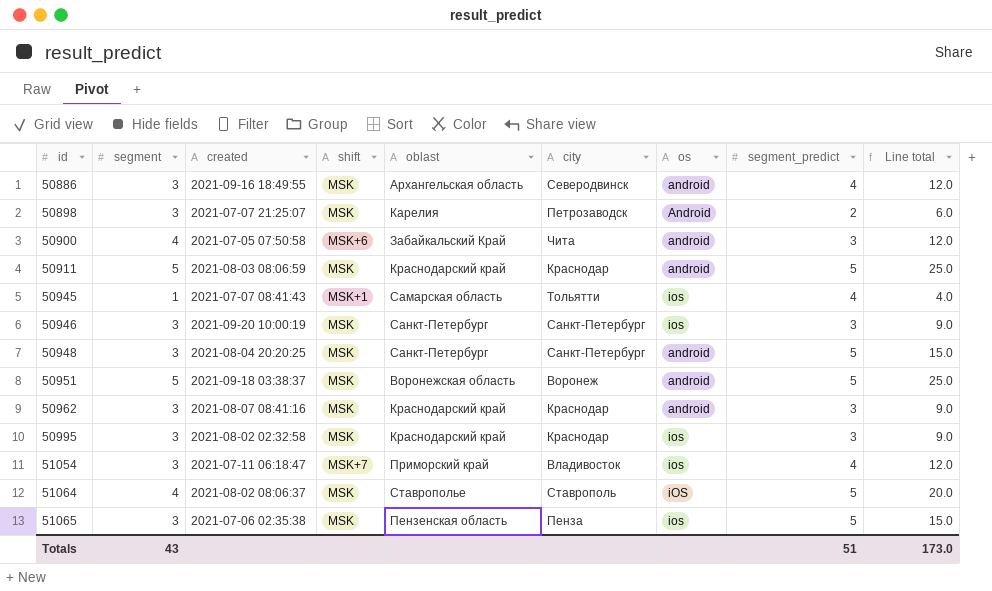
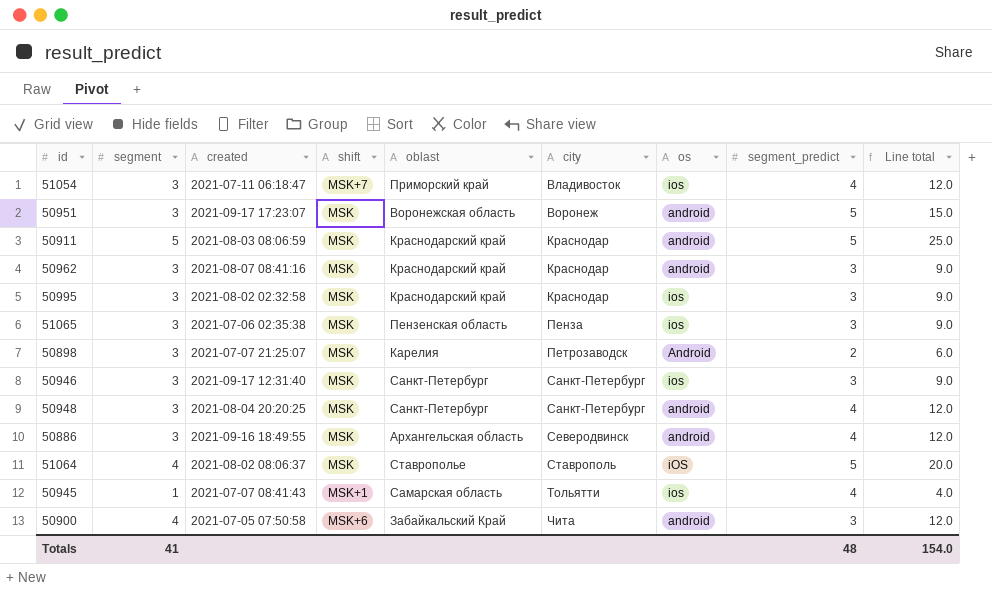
row order: id ascending -> city ascending
50951 | segment: 5 -> 3
50951 | created: 2021-09-18 03:38:37 -> 2021-09-17 17:23:07
50951 | Line total: 25.0 -> 15.0
51065 | segment_predict: 5 -> 3
51065 | Line total: 15.0 -> 9.0
50946 | created: 2021-09-20 10:00:19 -> 2021-09-17 12:31:40
50948 | segment_predict: 5 -> 4
50948 | Line total: 15.0 -> 12.0
Totals | segment: 43 -> 41
Totals | segment_predict: 51 -> 48
Totals | Line total: 173.0 -> 154.0

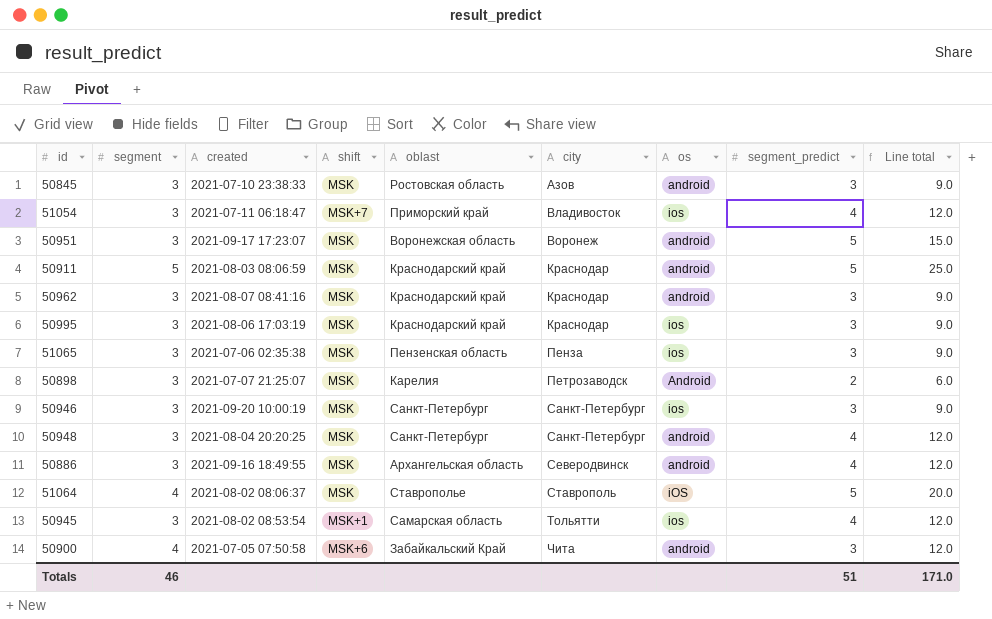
row 50845: none -> 3 | 2021-07-10 23:38:33 | MSK | Ростовская область | Азов | android | 3 | 9.0
50995 | created: 2021-08-02 02:32:58 -> 2021-08-06 17:03:19
50946 | created: 2021-09-17 12:31:40 -> 2021-09-20 10:00:19
50945 | segment: 1 -> 3
50945 | created: 2021-07-07 08:41:43 -> 2021-08-02 08:53:54
50945 | Line total: 4.0 -> 12.0
Totals | segment: 41 -> 46
Totals | segment_predict: 48 -> 51
Totals | Line total: 154.0 -> 171.0

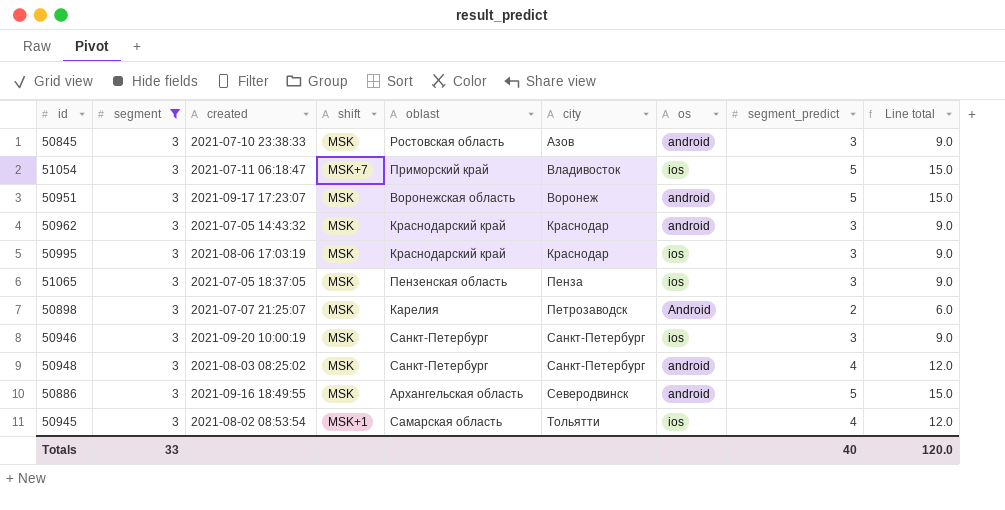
filter: none -> segment = 3
51054 | segment_predict: 4 -> 5
51054 | Line total: 12.0 -> 15.0
50962 | created: 2021-08-07 08:41:16 -> 2021-07-05 14:43:32
51065 | created: 2021-07-06 02:35:38 -> 2021-07-05 18:37:05
50948 | created: 2021-08-04 20:20:25 -> 2021-08-03 08:25:02
50886 | segment_predict: 4 -> 5
50886 | Line total: 12.0 -> 15.0
Totals | segment: 46 -> 33
Totals | segment_predict: 51 -> 40
Totals | Line total: 171.0 -> 120.0

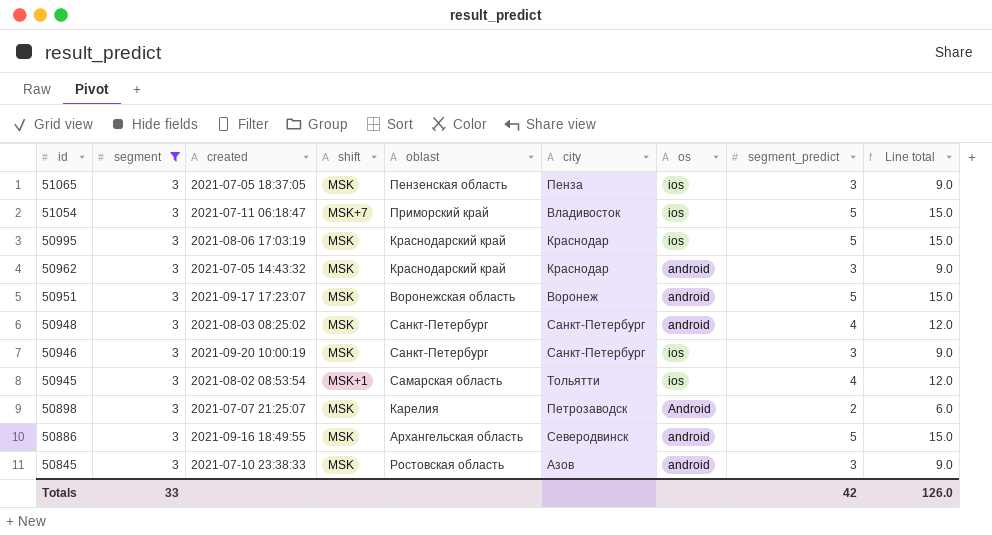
row order: city ascending -> id descending
50995 | segment_predict: 3 -> 5
50995 | Line total: 9.0 -> 15.0
Totals | segment_predict: 40 -> 42
Totals | Line total: 120.0 -> 126.0

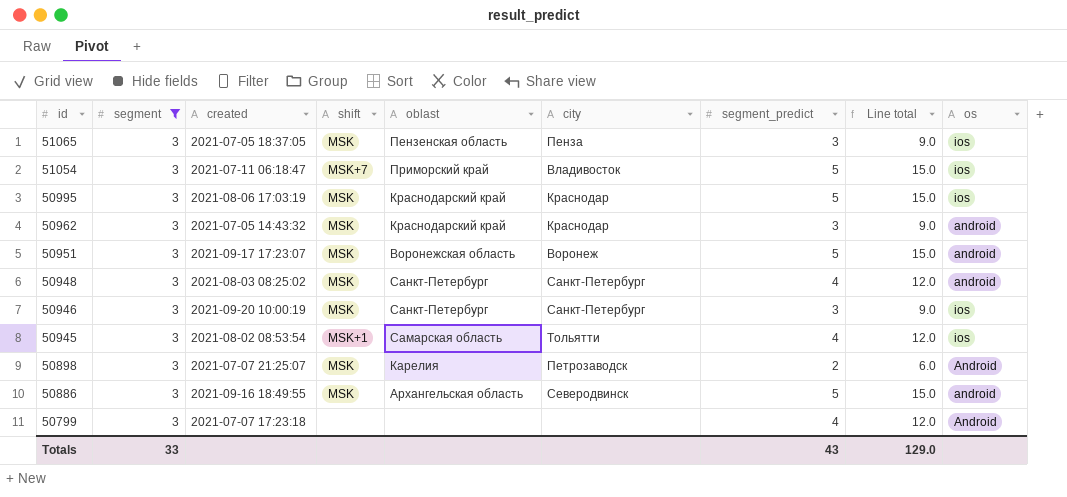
column os | position: 7 -> 9
row 50845: 3 | 2021-07-10 23:38:33 | MSK | Ростовская область | Азов | android | 3 | 9.0 -> none
row 50799: none -> 3 | 2021-07-07 17:23:18 | none | none | none | 4 | 12.0 | Android
Totals | segment_predict: 42 -> 43
Totals | Line total: 126.0 -> 129.0

